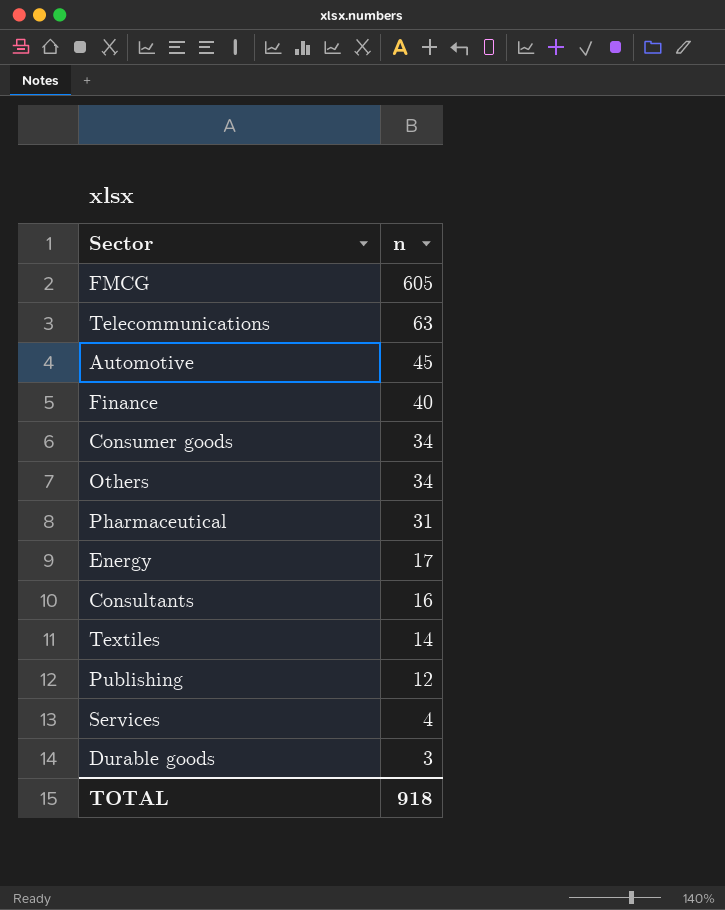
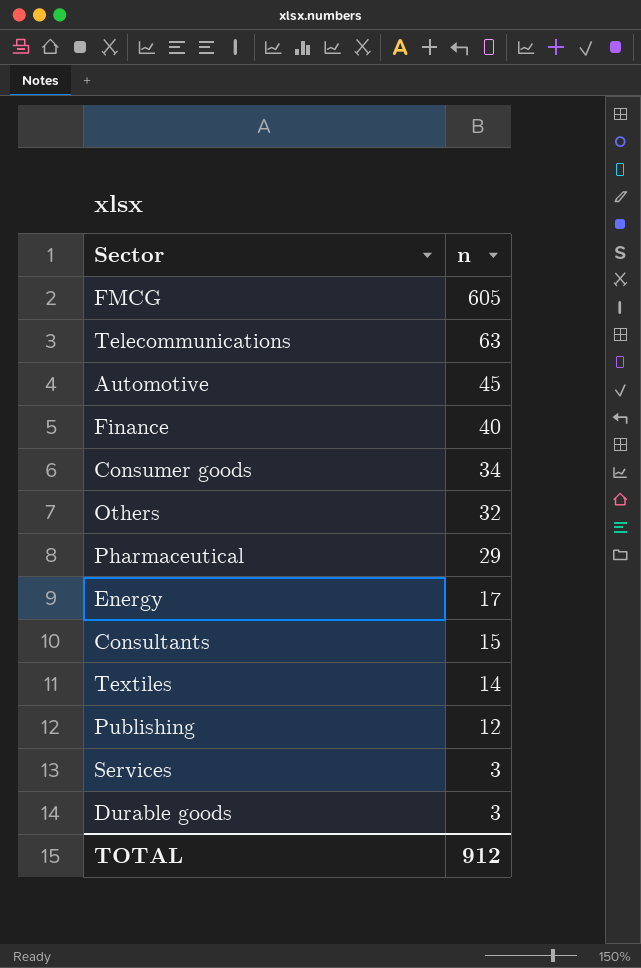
Others | n: 34 -> 32
Pharmaceutical | n: 31 -> 29
Consultants | n: 16 -> 15
Services | n: 4 -> 3
TOTAL | n: 918 -> 912

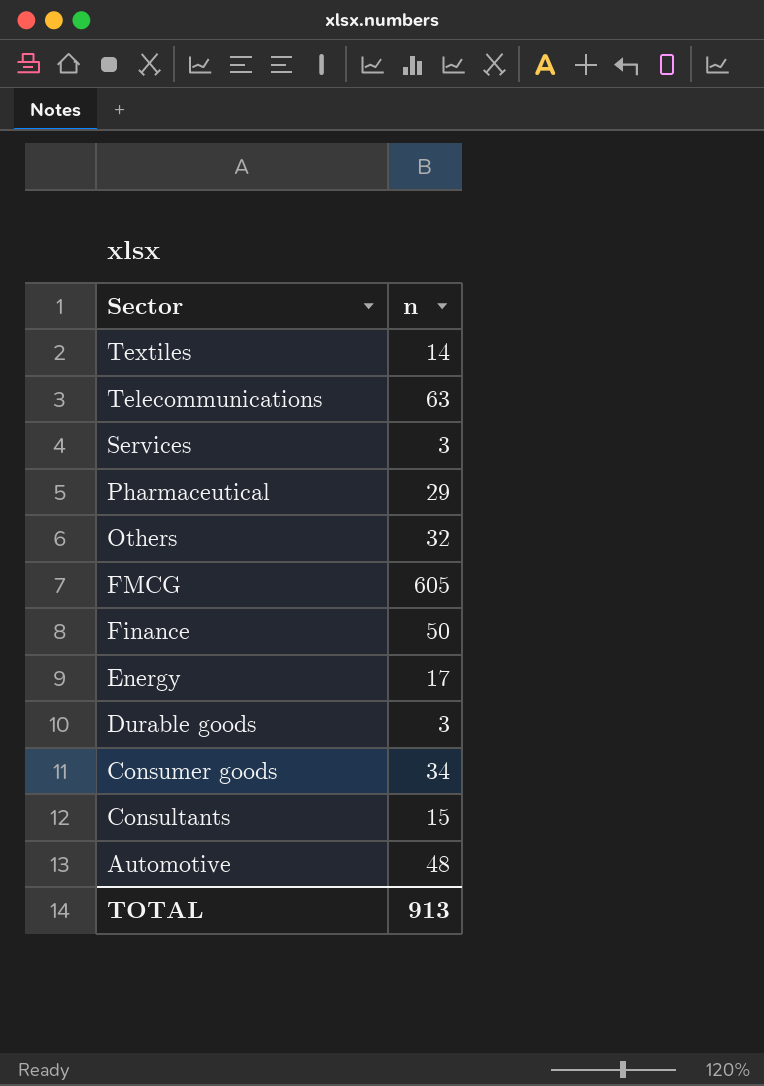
row order: n descending -> Sector descending
row Publishing: 12 -> none
Finance | n: 40 -> 50
Automotive | n: 45 -> 48
TOTAL | n: 912 -> 913

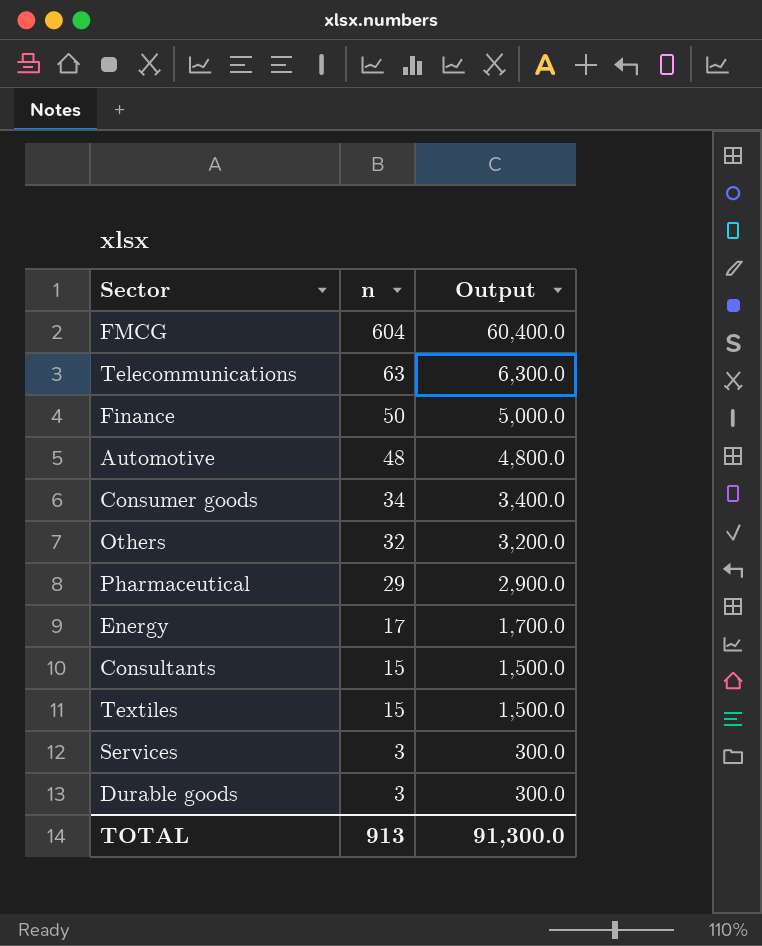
row order: Sector descending -> n descending
column Output | formula: none -> [n] * 100
FMCG | n: 605 -> 604
Textiles | n: 14 -> 15

